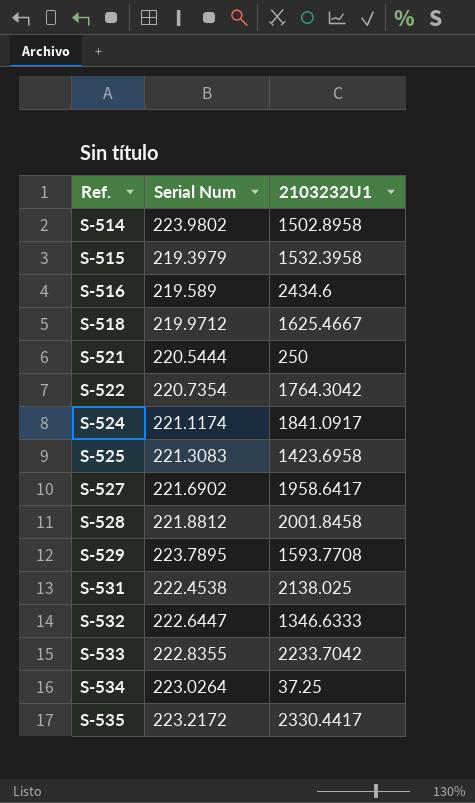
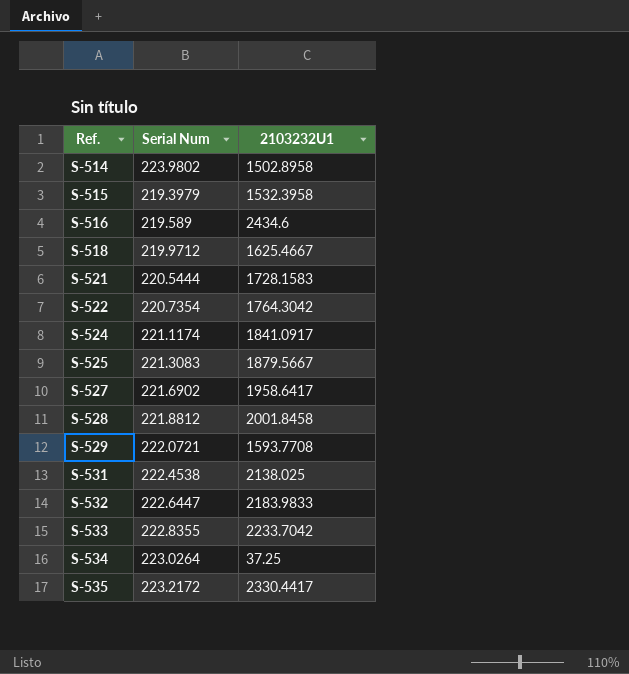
S-521 | 2103232U1: 250 -> 1728.1583
S-525 | 2103232U1: 1423.6958 -> 1879.5667
S-529 | Serial Num: 223.7895 -> 222.0721
S-532 | 2103232U1: 1346.6333 -> 2183.9833

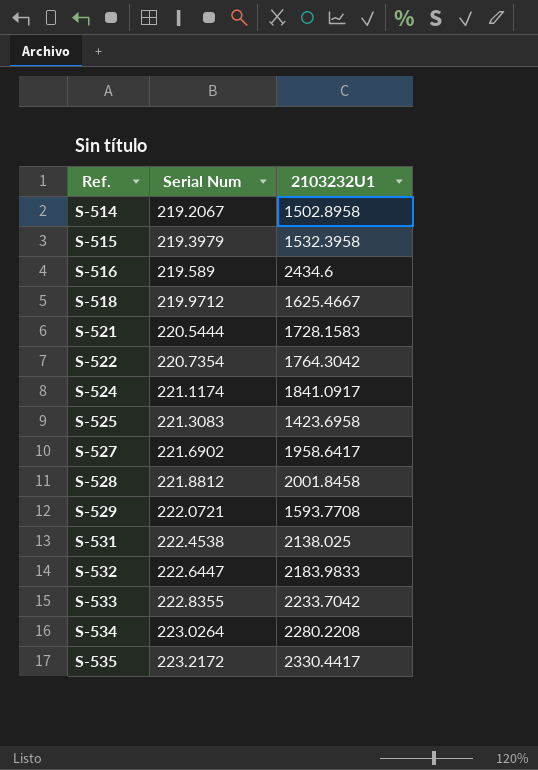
S-514 | Serial Num: 223.9802 -> 219.2067
S-525 | 2103232U1: 1879.5667 -> 1423.6958
S-534 | 2103232U1: 37.25 -> 2280.2208

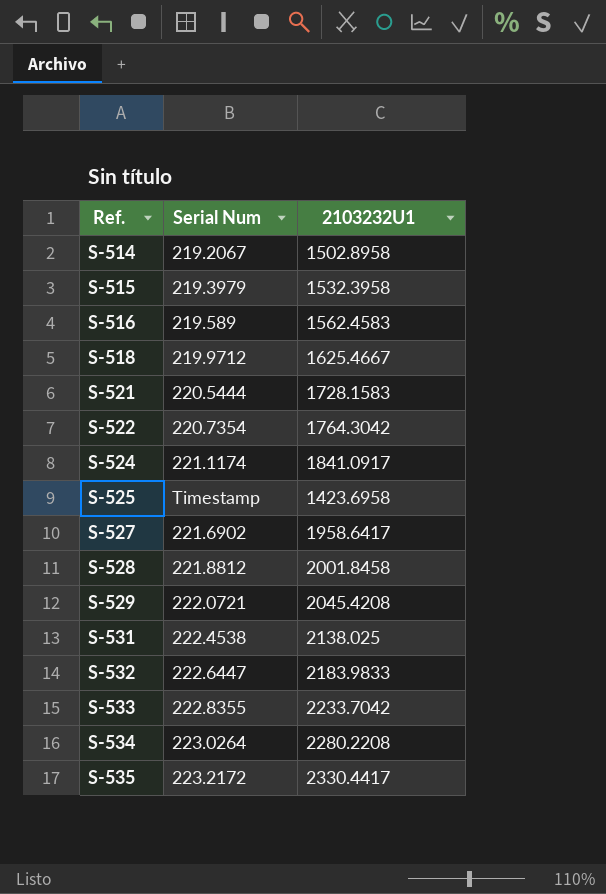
S-516 | 2103232U1: 2434.6 -> 1562.4583
S-525 | Serial Num: 221.3083 -> Timestamp
S-529 | 2103232U1: 1593.7708 -> 2045.4208

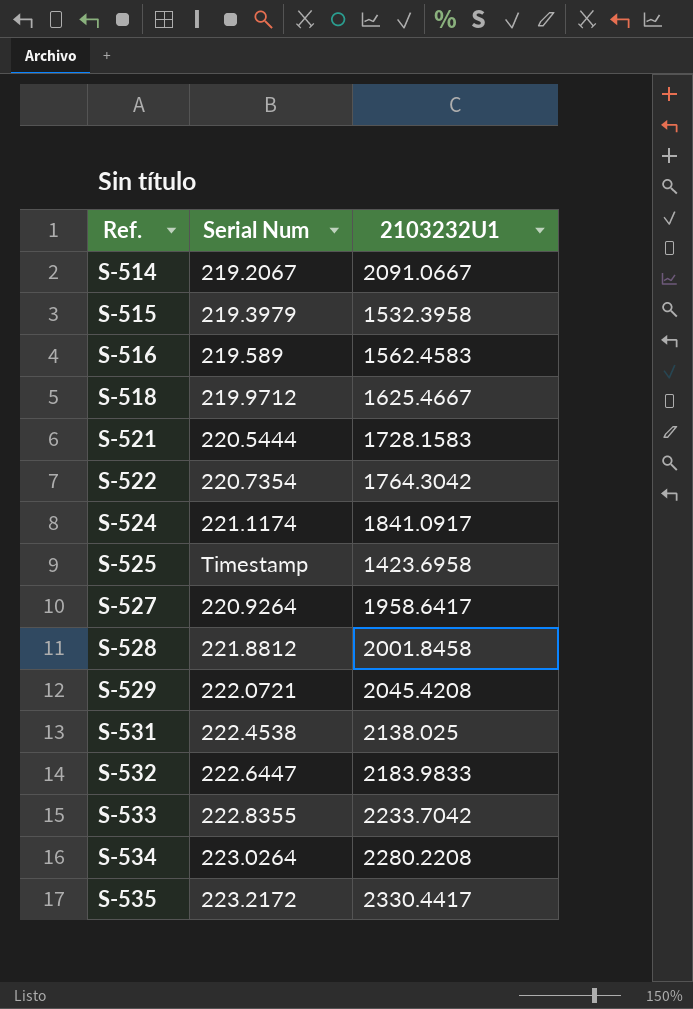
S-514 | 2103232U1: 1502.8958 -> 2091.0667
S-527 | Serial Num: 221.6902 -> 220.9264

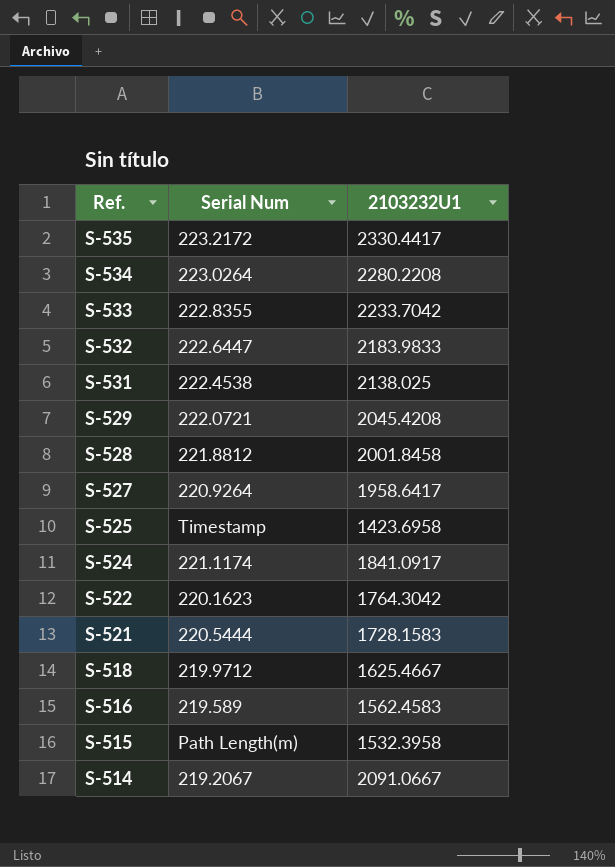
row order: Ref. ascending -> Ref. descending
S-522 | Serial Num: 220.7354 -> 220.1623
S-515 | Serial Num: 219.3979 -> Path Length(m)

